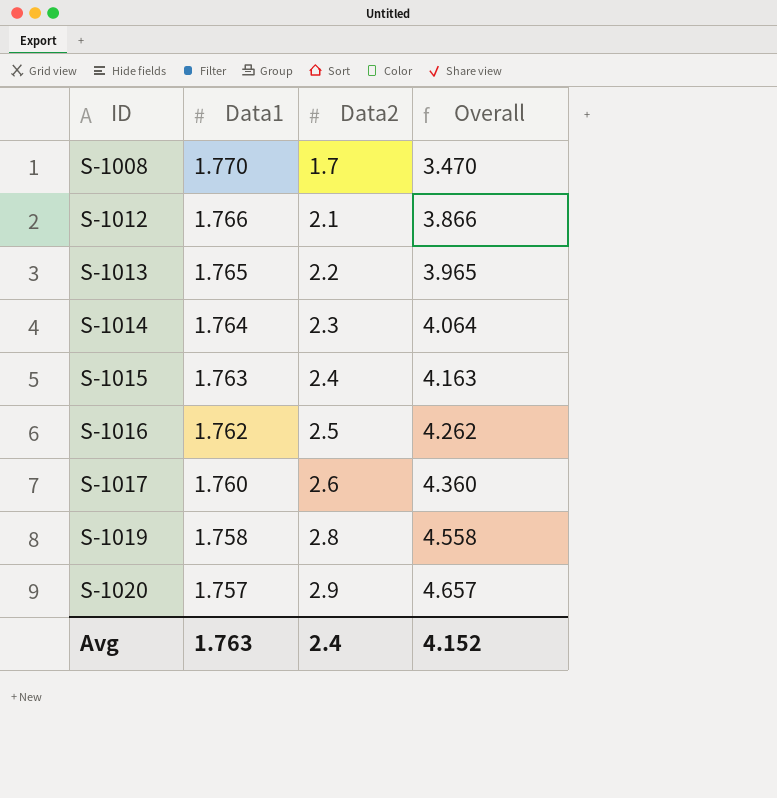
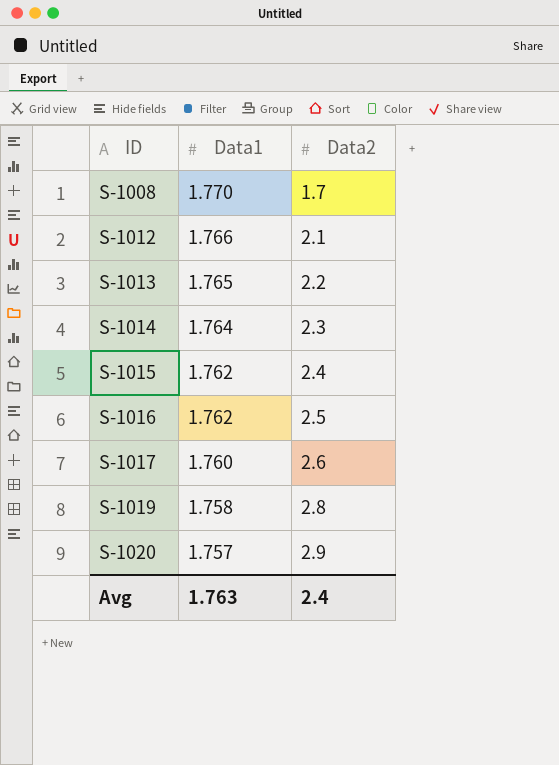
column Overall | formula: [Data1] + [Data2] -> none
S-1015 | Data1: 1.763 -> 1.762

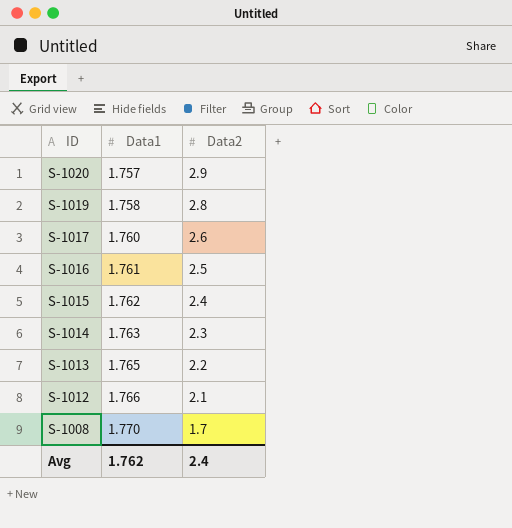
row order: ID ascending -> ID descending
S-1016 | Data1: 1.762 -> 1.761
S-1014 | Data1: 1.764 -> 1.763
Avg | Data1: 1.763 -> 1.762

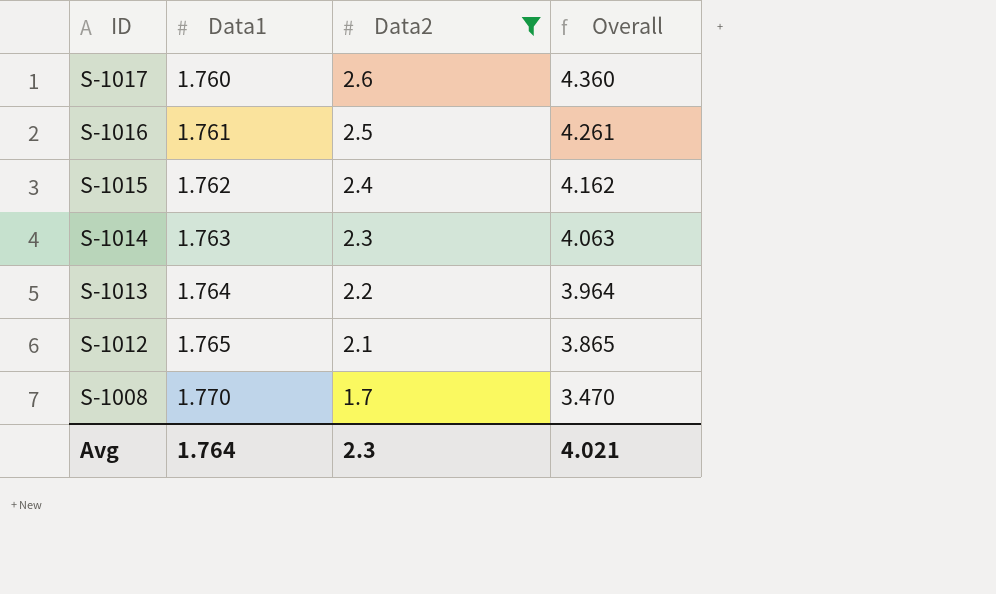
filter: none -> Data2 <= 2.6
column Overall | formula: none -> [Data1] + [Data2]
S-1013 | Data1: 1.765 -> 1.764
S-1012 | Data1: 1.766 -> 1.765
Avg | Data1: 1.762 -> 1.764
Avg | Data2: 2.4 -> 2.3

